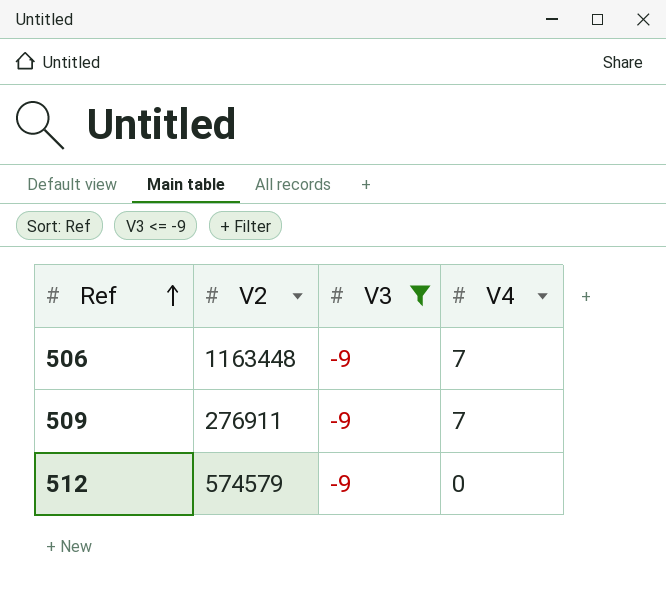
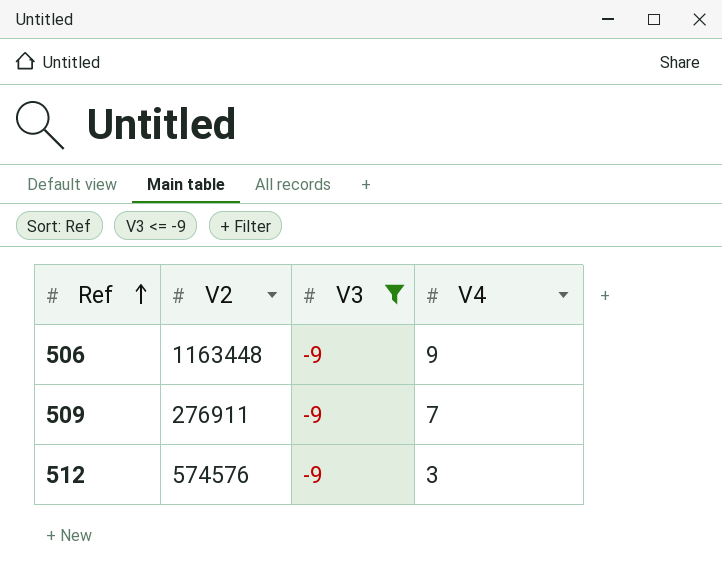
506 | V4: 7 -> 9
512 | V2: 574579 -> 574576
512 | V4: 0 -> 3

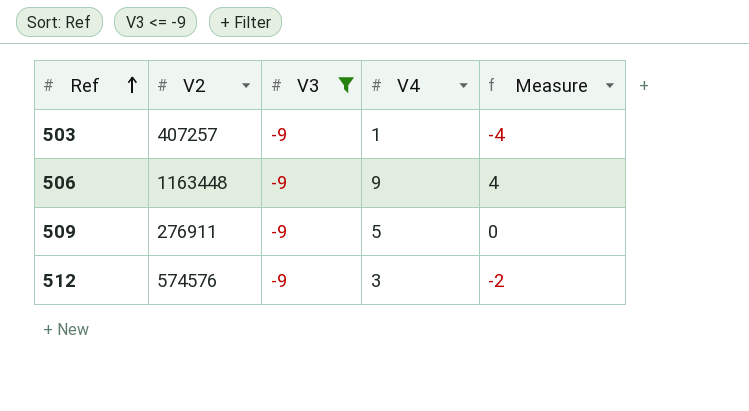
column Measure | formula: none -> [V4] - 5
row 503: none -> 407257 | -9 | 1 | -4
509 | V4: 7 -> 5

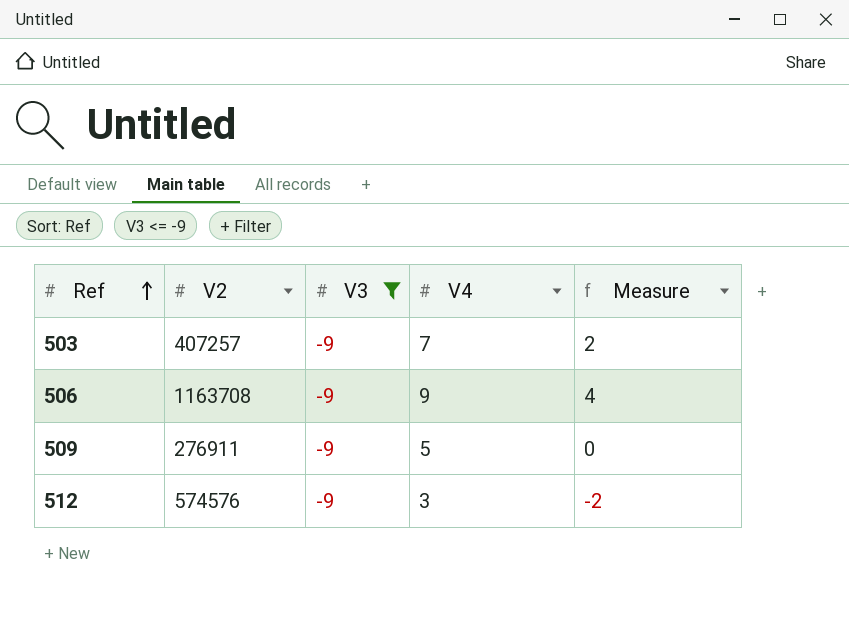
503 | V4: 1 -> 7
503 | Measure: -4 -> 2
506 | V2: 1163448 -> 1163708

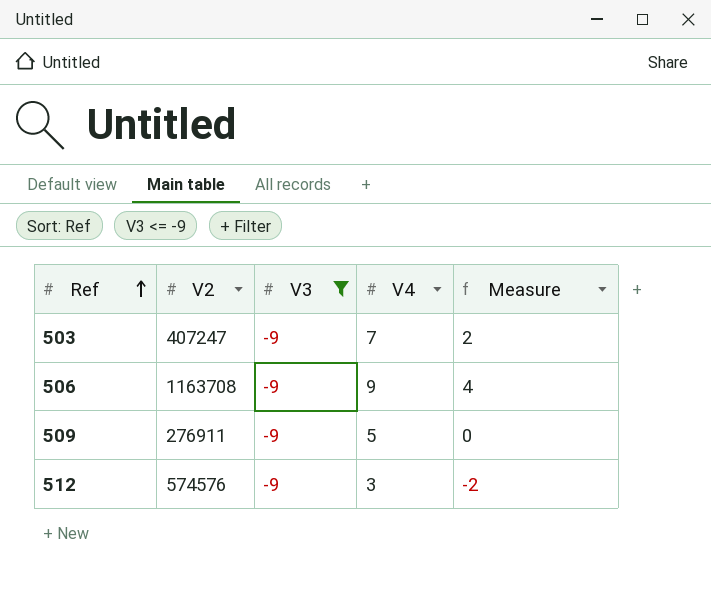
503 | V2: 407257 -> 407247

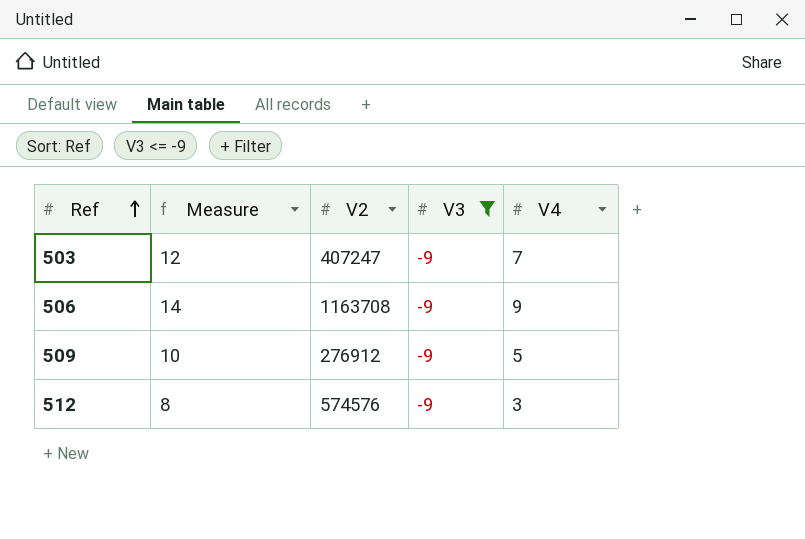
column Measure | formula: [V4] - 5 -> [V4] + 5
column Measure | position: 5 -> 2
509 | V2: 276911 -> 276912

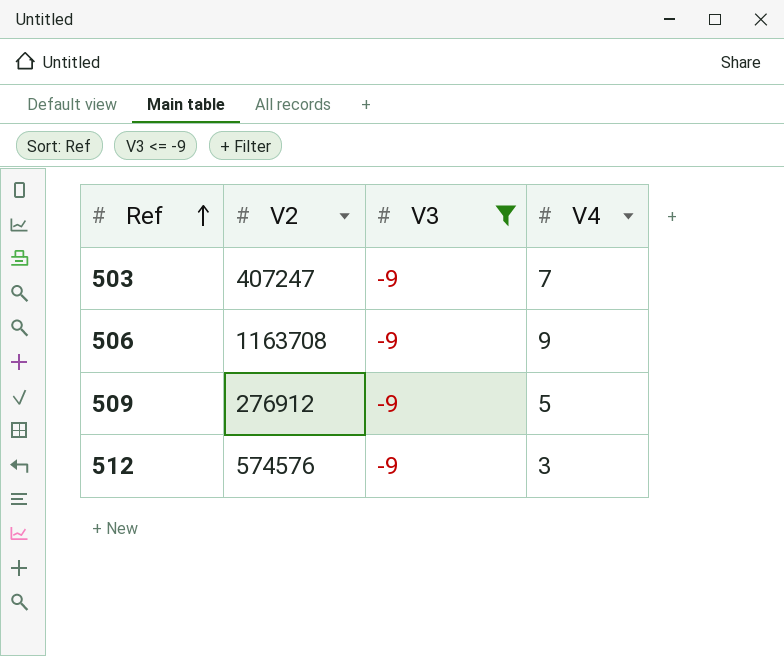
column Measure | formula: [V4] + 5 -> none

